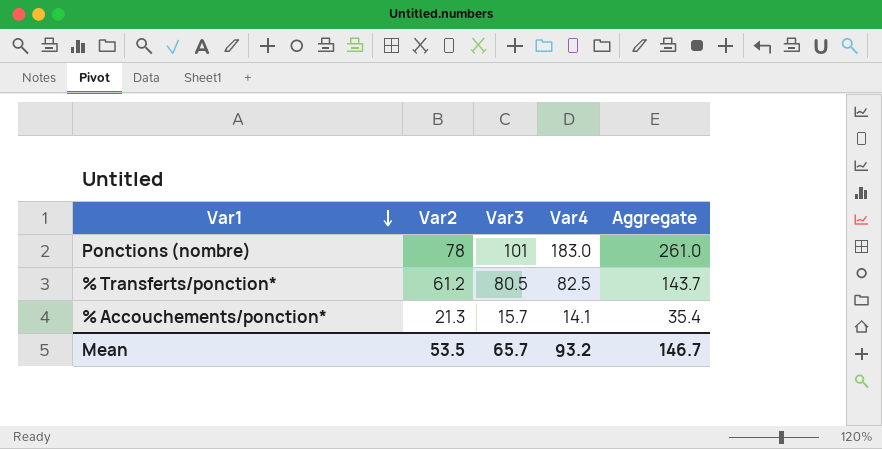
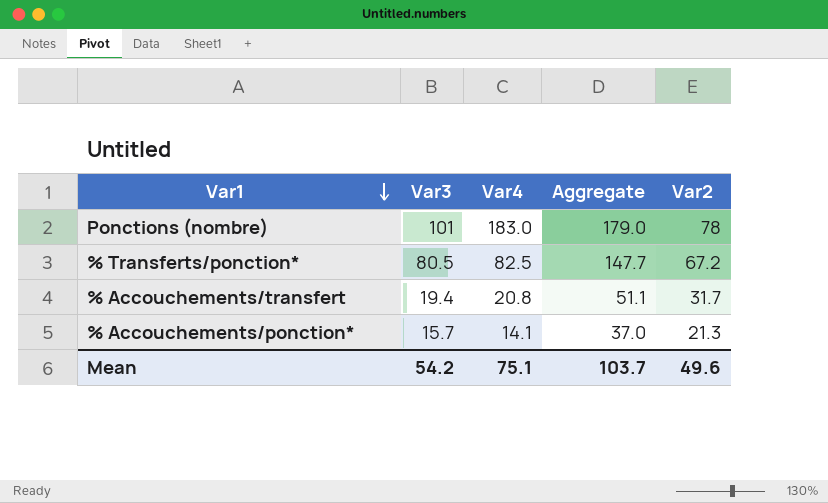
column Aggregate | formula: [Var2] + [Var4] -> [Var3] + [Var2]
column Var2 | position: 2 -> 5
% Transferts/ponction* | Var2: 61.2 -> 67.2
row % Accouchements/transfert: none -> 19.4 | 20.8 | 51.1 | 31.7
Mean | Var3: 65.7 -> 54.2
Mean | Var4: 93.2 -> 75.1
Mean | Aggregate: 146.7 -> 103.7
Mean | Var2: 53.5 -> 49.6

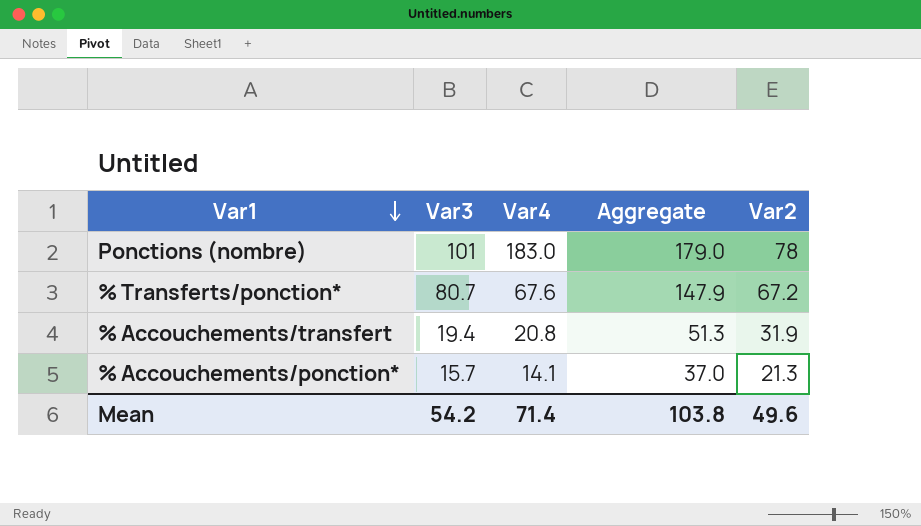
% Transferts/ponction* | Var3: 80.5 -> 80.7
% Transferts/ponction* | Var4: 82.5 -> 67.6
% Transferts/ponction* | Aggregate: 147.7 -> 147.9
% Accouchements/transfert | Aggregate: 51.1 -> 51.3
% Accouchements/transfert | Var2: 31.7 -> 31.9
Mean | Var4: 75.1 -> 71.4
Mean | Aggregate: 103.7 -> 103.8

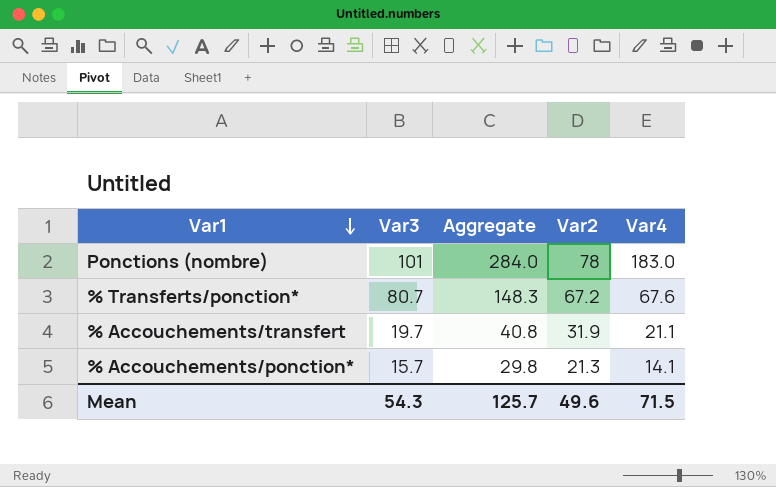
column Aggregate | formula: [Var3] + [Var2] -> [Var3] + [Var4]
column Var4 | position: 3 -> 5
% Accouchements/transfert | Var3: 19.4 -> 19.7
% Accouchements/transfert | Var4: 20.8 -> 21.1
Mean | Var3: 54.2 -> 54.3
Mean | Aggregate: 103.8 -> 125.7
Mean | Var4: 71.4 -> 71.5

